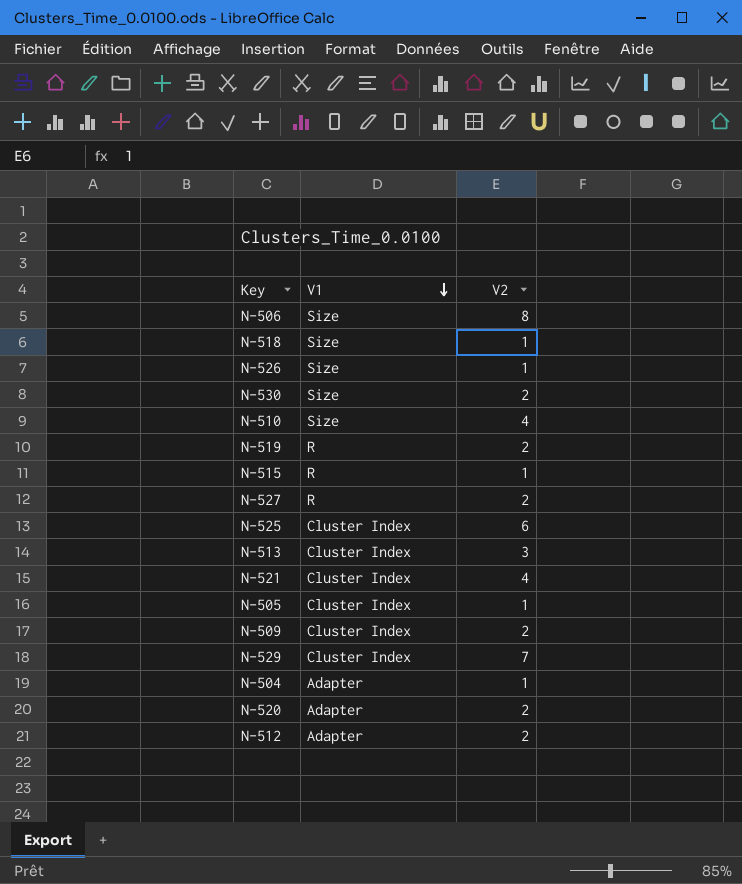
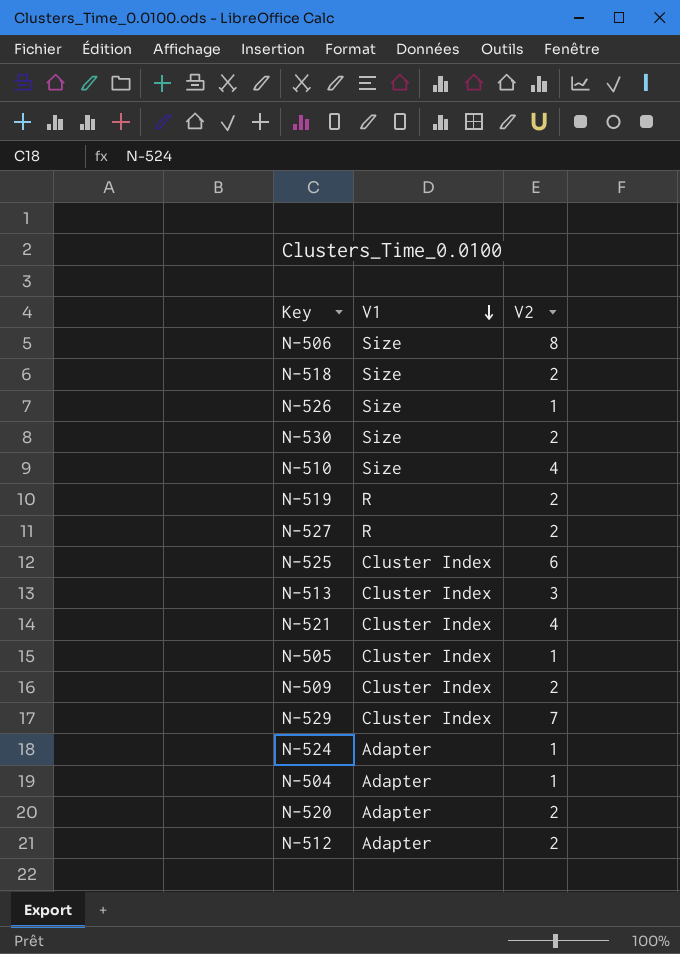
row N-515: R | 1 -> none
N-518 | V2: 1 -> 2
row N-524: none -> Adapter | 1

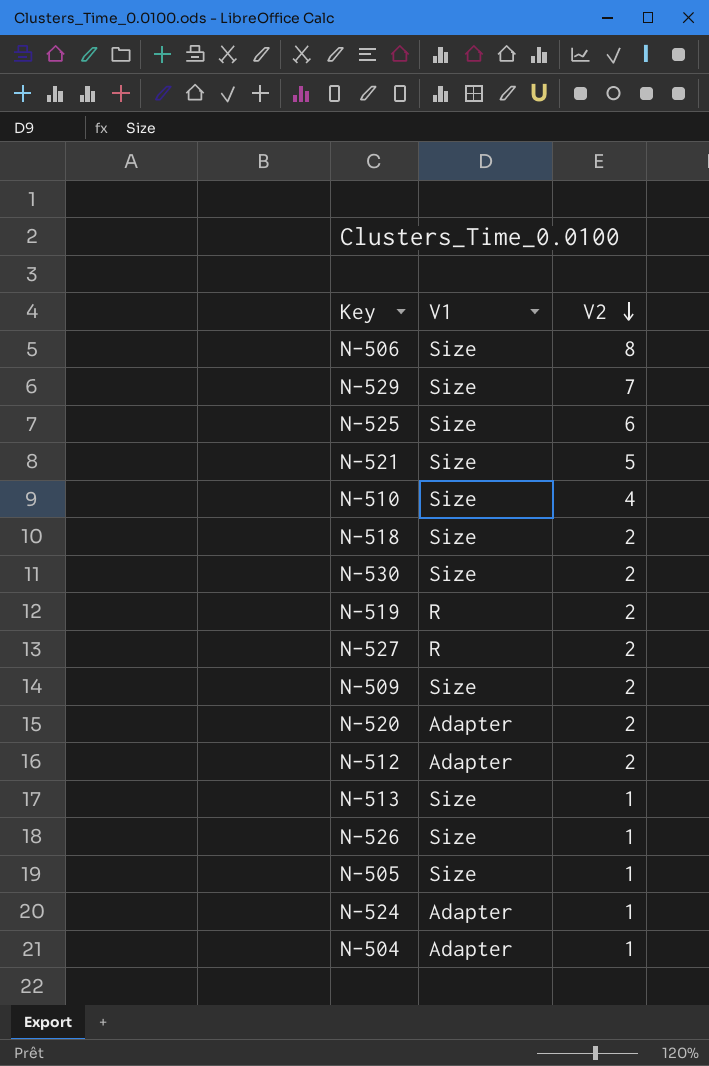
row order: V1 descending -> V2 descending
N-529 | V1: Cluster Index -> Size
N-525 | V1: Cluster Index -> Size
N-521 | V1: Cluster Index -> Size
N-521 | V2: 4 -> 5
N-509 | V1: Cluster Index -> Size
N-513 | V1: Cluster Index -> Size
N-513 | V2: 3 -> 1
N-505 | V1: Cluster Index -> Size

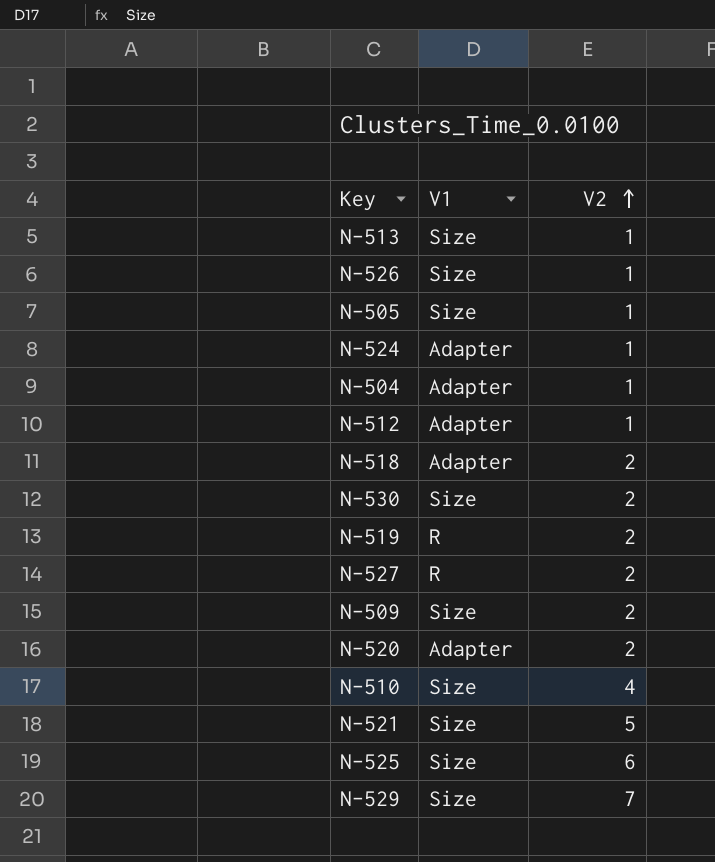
row order: V2 descending -> V2 ascending
row N-506: Size | 8 -> none
N-512 | V2: 2 -> 1
N-518 | V1: Size -> Adapter

